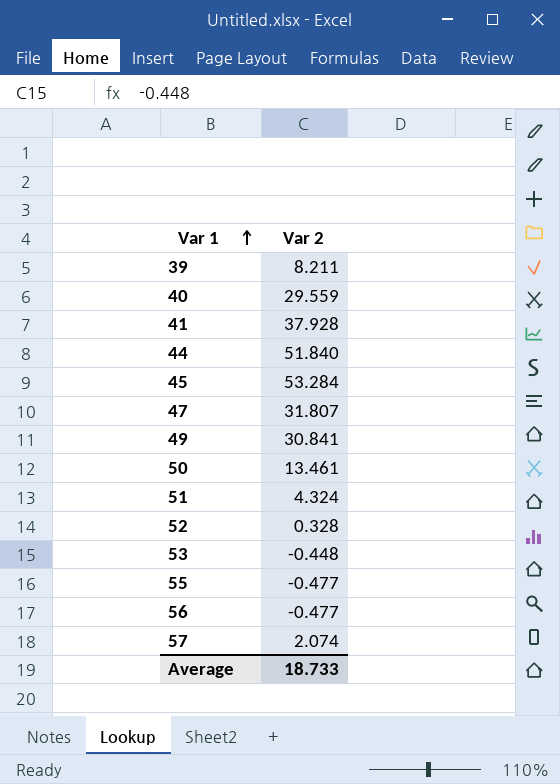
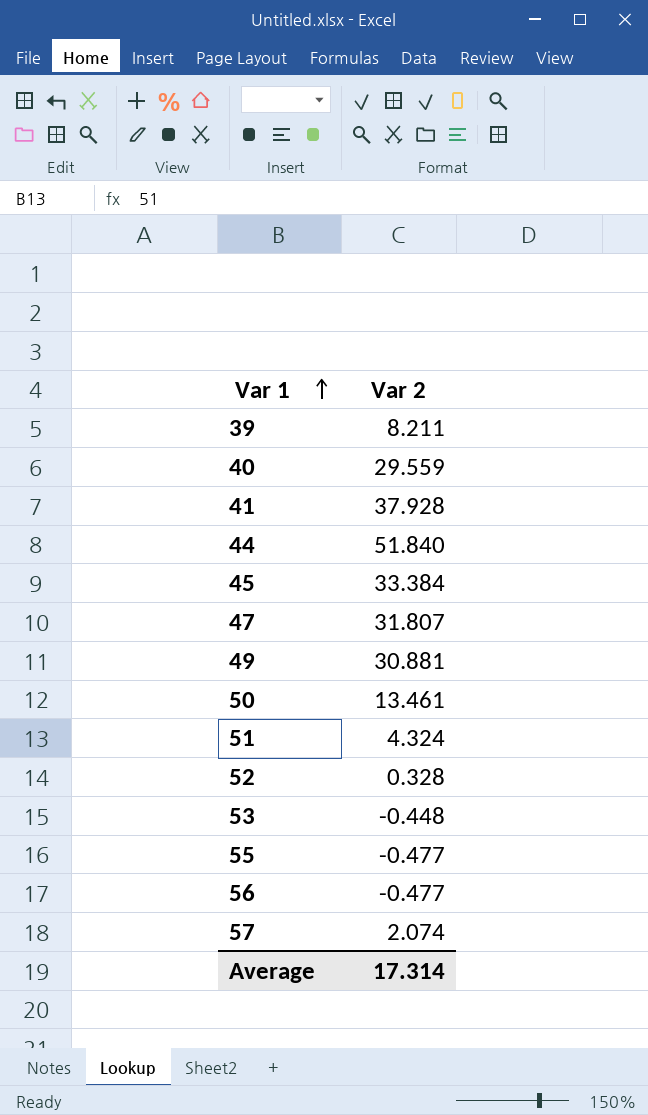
45 | Var 2: 53.284 -> 33.384
49 | Var 2: 30.841 -> 30.881
Average | Var 2: 18.733 -> 17.314

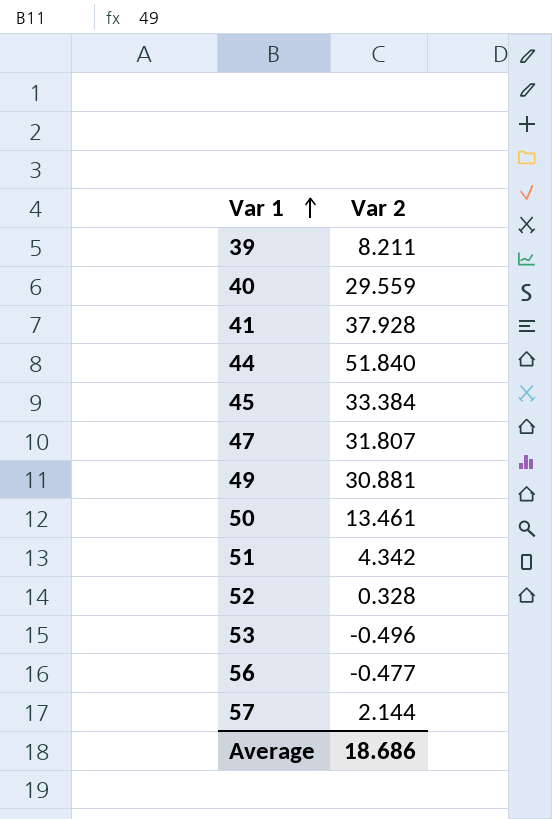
row 55: -0.477 -> none
51 | Var 2: 4.324 -> 4.342
53 | Var 2: -0.448 -> -0.496
57 | Var 2: 2.074 -> 2.144
Average | Var 2: 17.314 -> 18.686

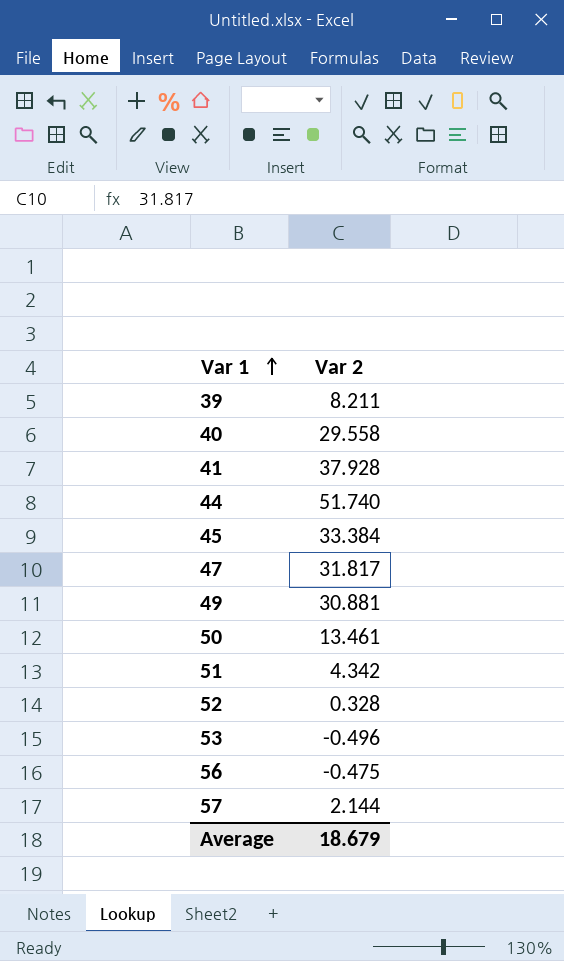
40 | Var 2: 29.559 -> 29.558
44 | Var 2: 51.840 -> 51.740
47 | Var 2: 31.807 -> 31.817
56 | Var 2: -0.477 -> -0.475
Average | Var 2: 18.686 -> 18.679

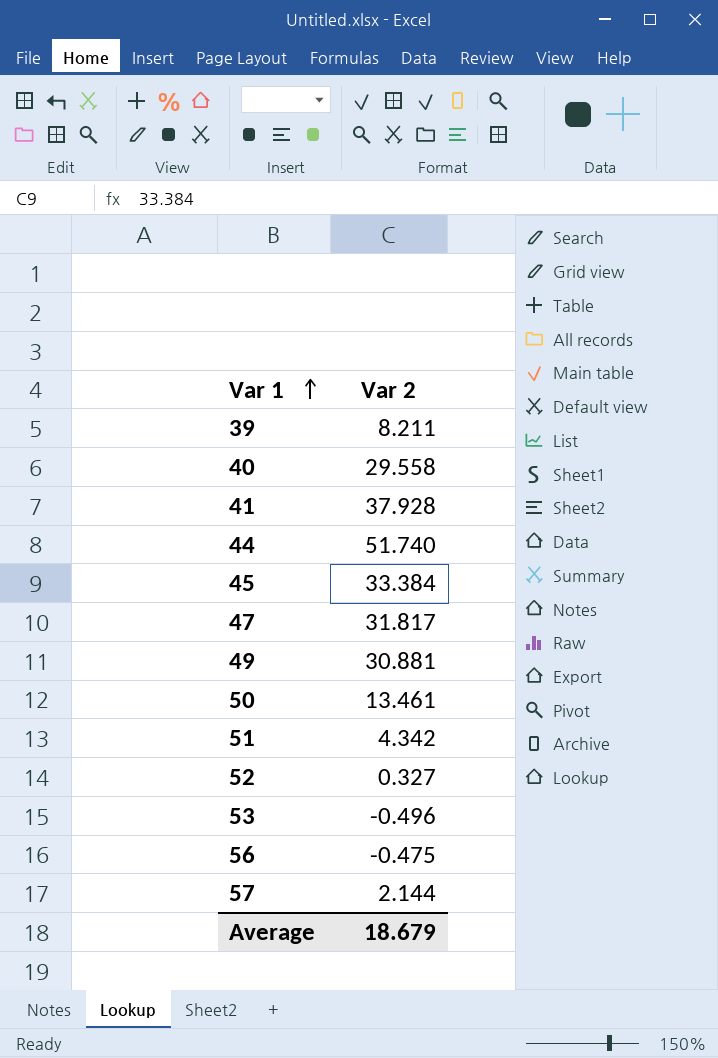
52 | Var 2: 0.328 -> 0.327

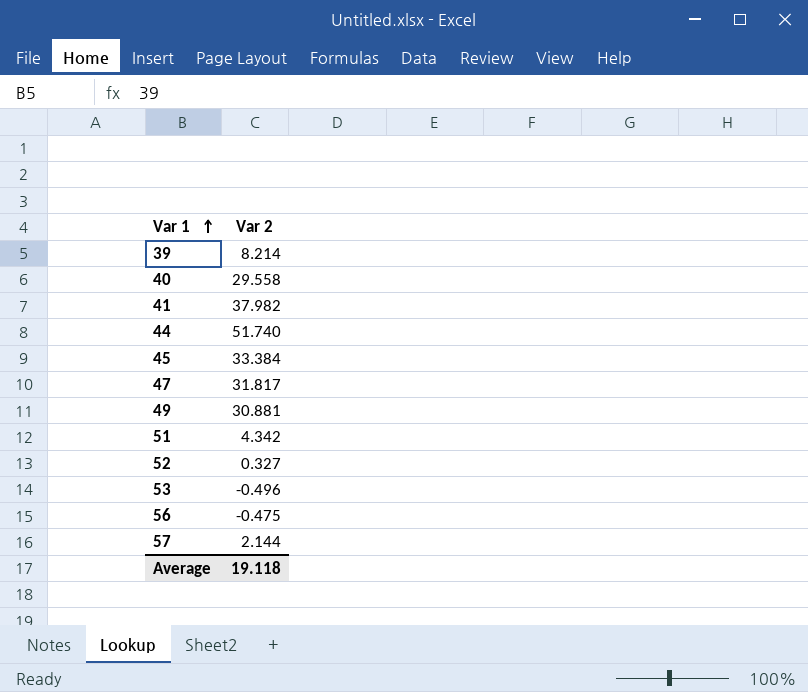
row 50: 13.461 -> none
39 | Var 2: 8.211 -> 8.214
41 | Var 2: 37.928 -> 37.982
Average | Var 2: 18.679 -> 19.118

